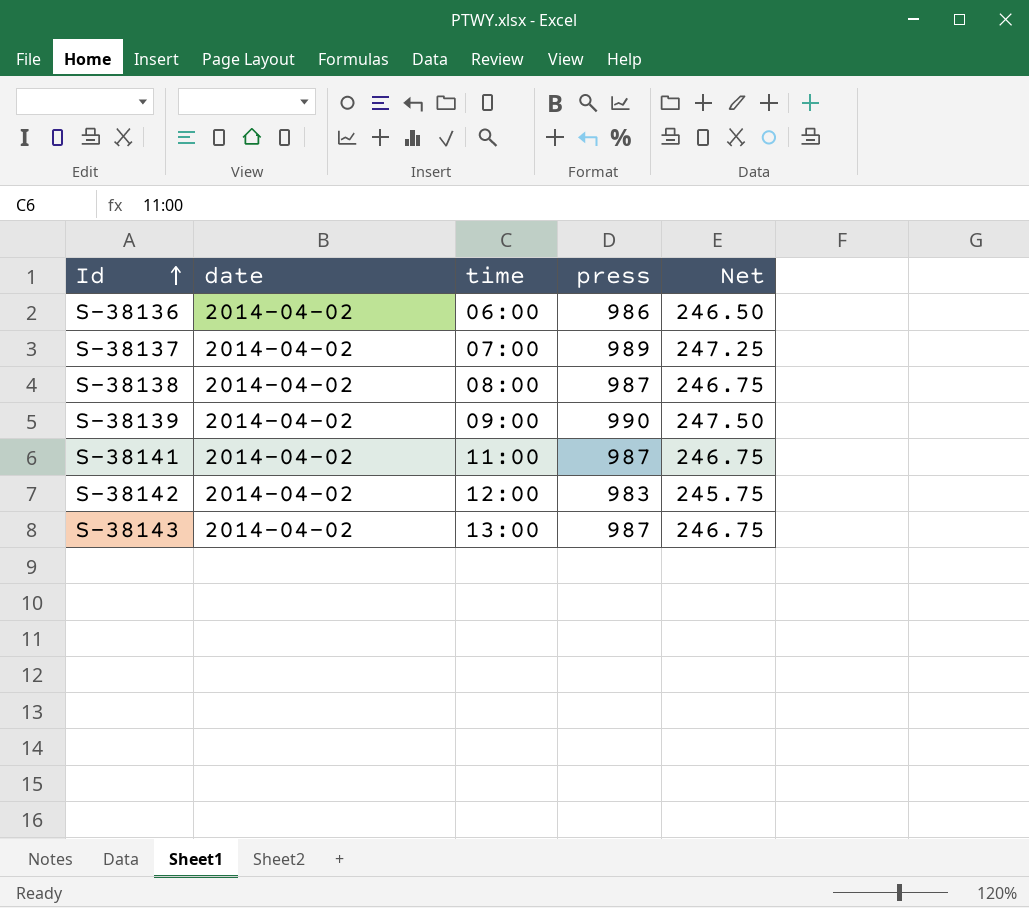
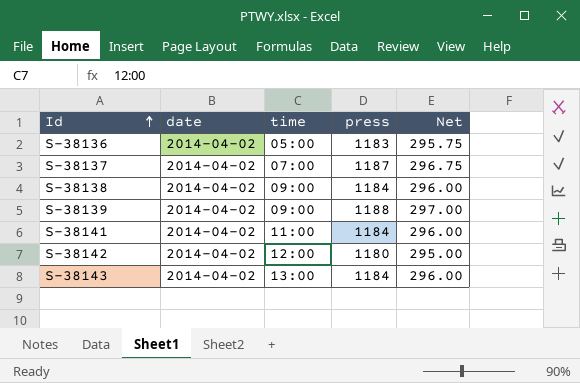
S-38136 | time: 06:00 -> 05:00
S-38136 | press: 986 -> 1183
S-38136 | Net: 246.50 -> 295.75
S-38137 | press: 989 -> 1187
S-38137 | Net: 247.25 -> 296.75
S-38138 | time: 08:00 -> 09:00
S-38138 | press: 987 -> 1184
S-38138 | Net: 246.75 -> 296.00
S-38139 | press: 990 -> 1188
S-38139 | Net: 247.50 -> 297.00
S-38141 | press: 987 -> 1184
S-38141 | Net: 246.75 -> 296.00
S-38142 | press: 983 -> 1180
S-38142 | Net: 245.75 -> 295.00
S-38143 | press: 987 -> 1184
S-38143 | Net: 246.75 -> 296.00

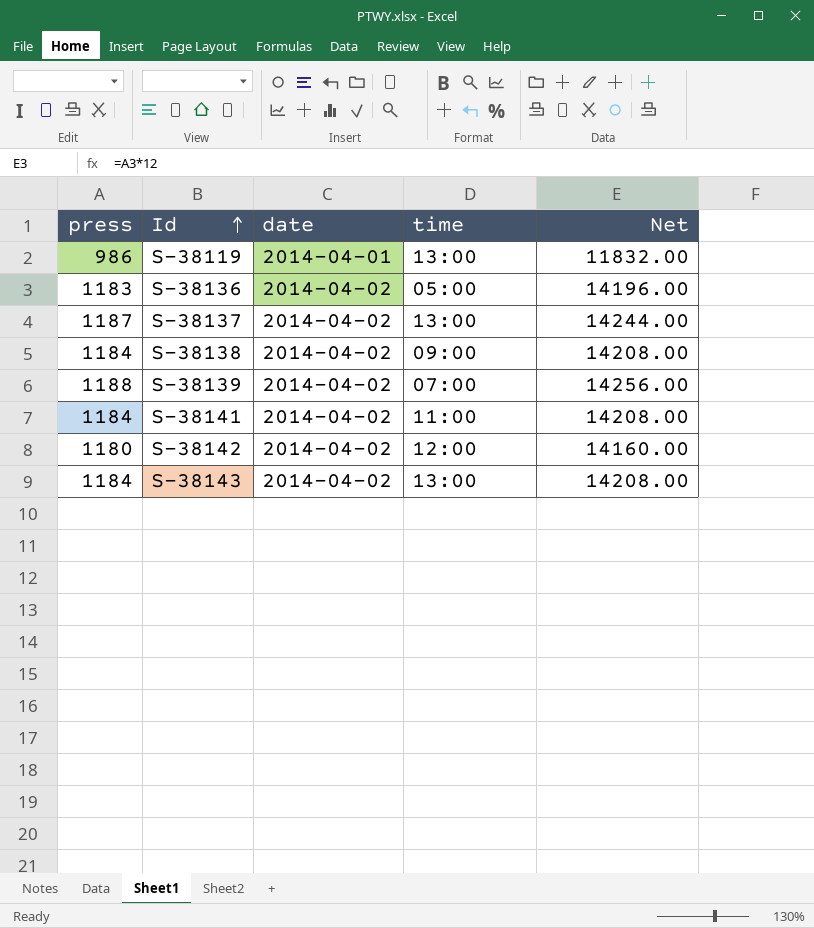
column press | position: 4 -> 1
column Net | formula: [press] * 0.25 -> [press] * 12
row S-38119: none -> 986 | 2014-04-01 | 13:00 | 11832.00
S-38137 | time: 07:00 -> 13:00
S-38139 | time: 09:00 -> 07:00

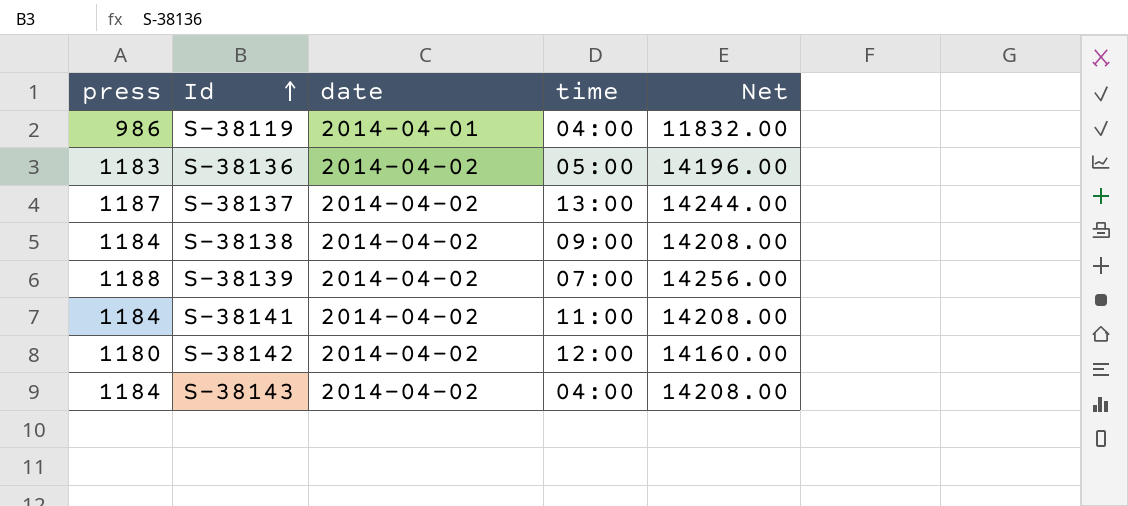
S-38119 | time: 13:00 -> 04:00
S-38143 | time: 13:00 -> 04:00

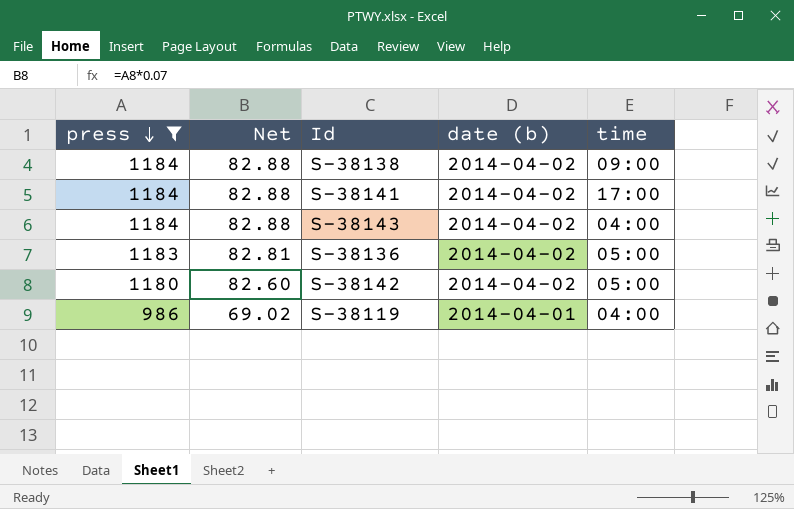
filter: none -> press <= 1184
row order: Id ascending -> press descending
column Net | formula: [press] * 12 -> [press] * 0.07
column Net | position: 5 -> 2
column name: date -> date (b)
S-38141 | time: 11:00 -> 17:00
S-38142 | time: 12:00 -> 05:00

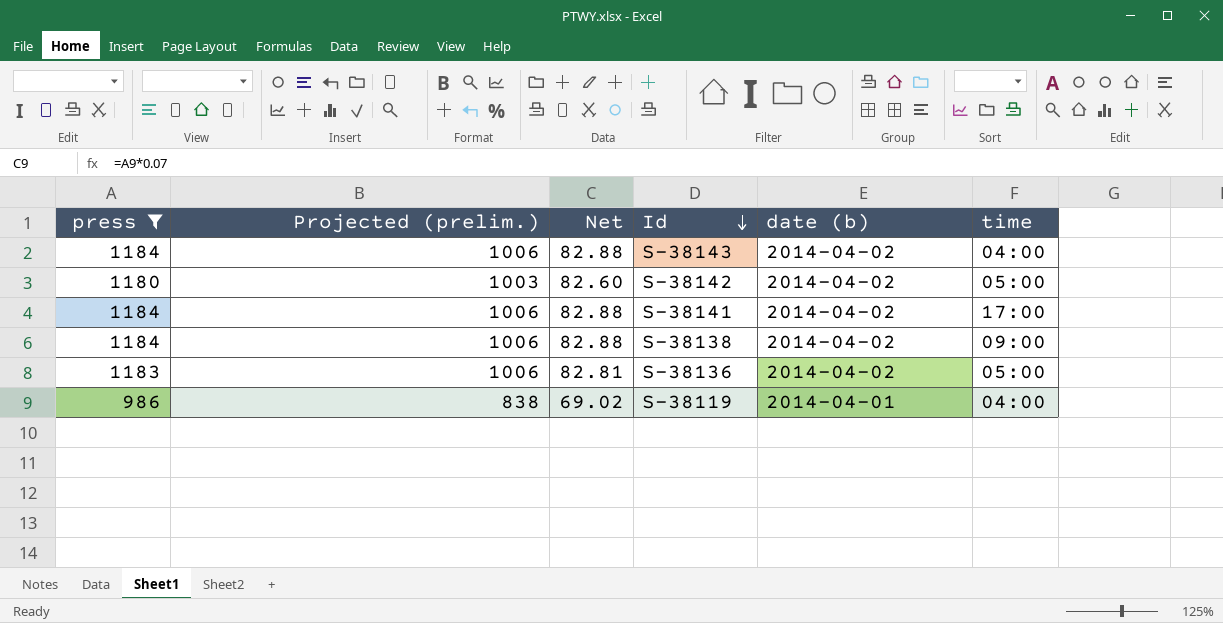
row order: press descending -> Id descending
column Projected (prelim.) | formula: none -> [press] * 0.85

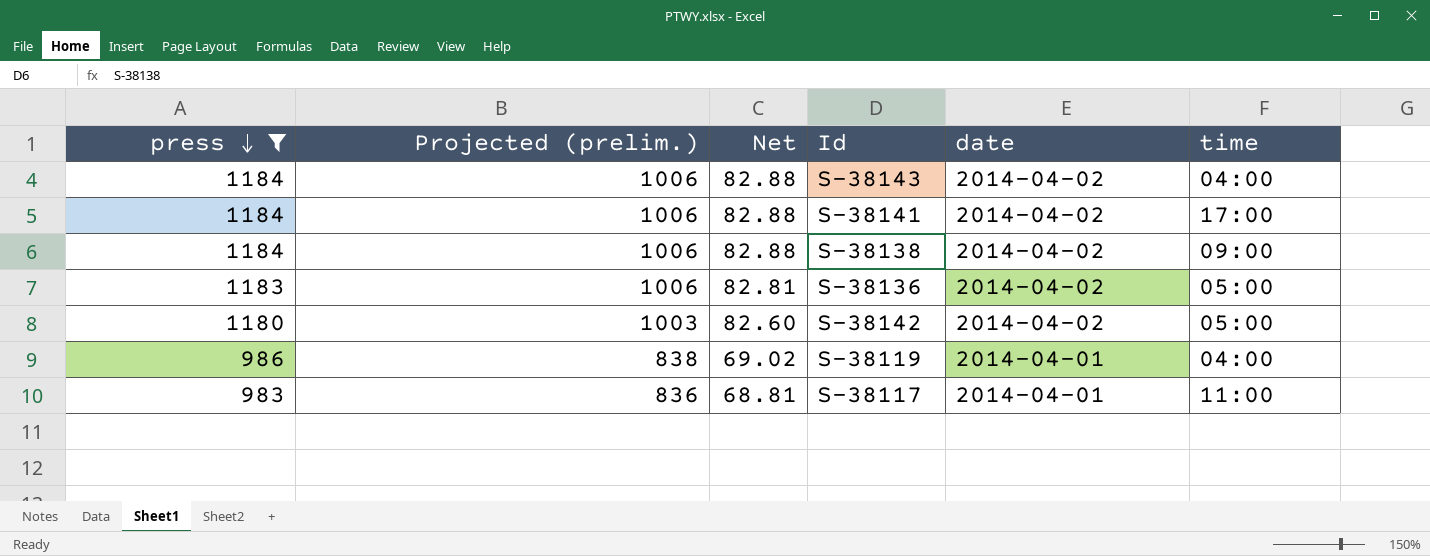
row order: Id descending -> press descending
column name: date (b) -> date
row S-38117: none -> 983 | 836 | 68.81 | 2014-04-01 | 11:00

